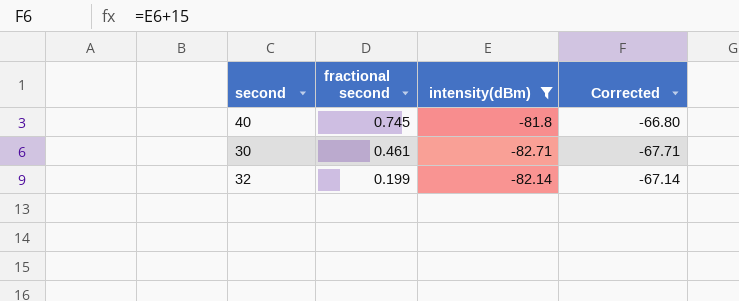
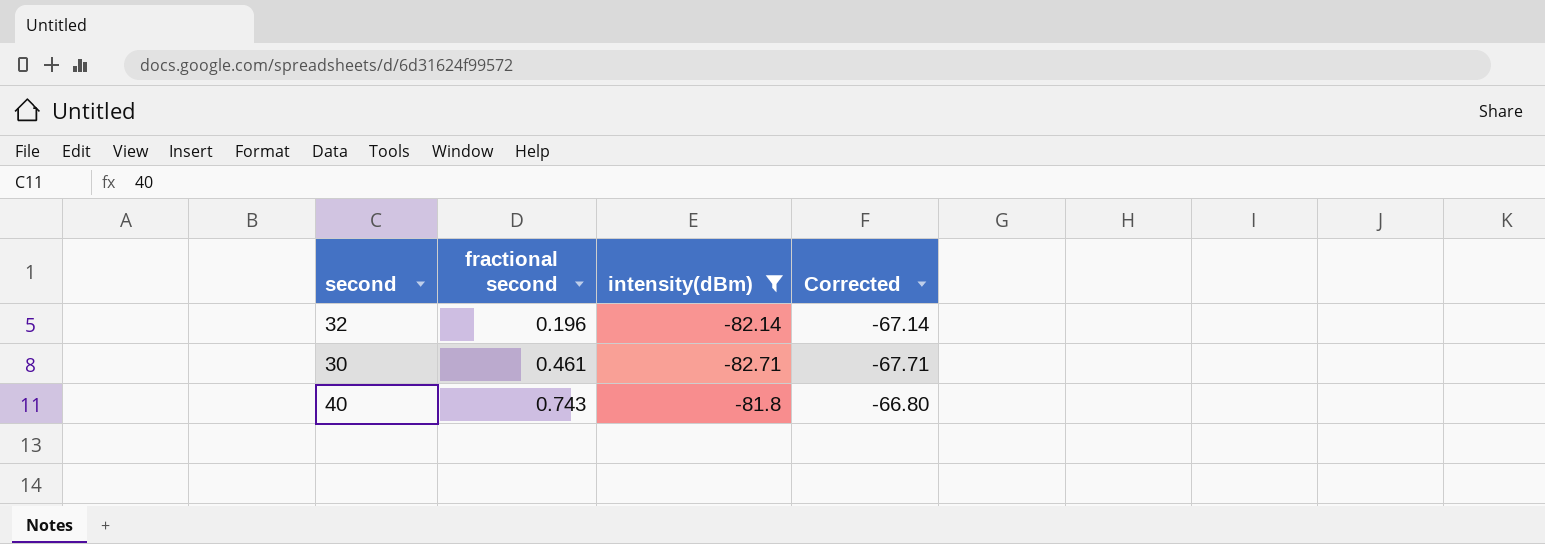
row order: fractional second descending -> fractional second ascending
32 | fractional second: 0.199 -> 0.196
40 | fractional second: 0.745 -> 0.743

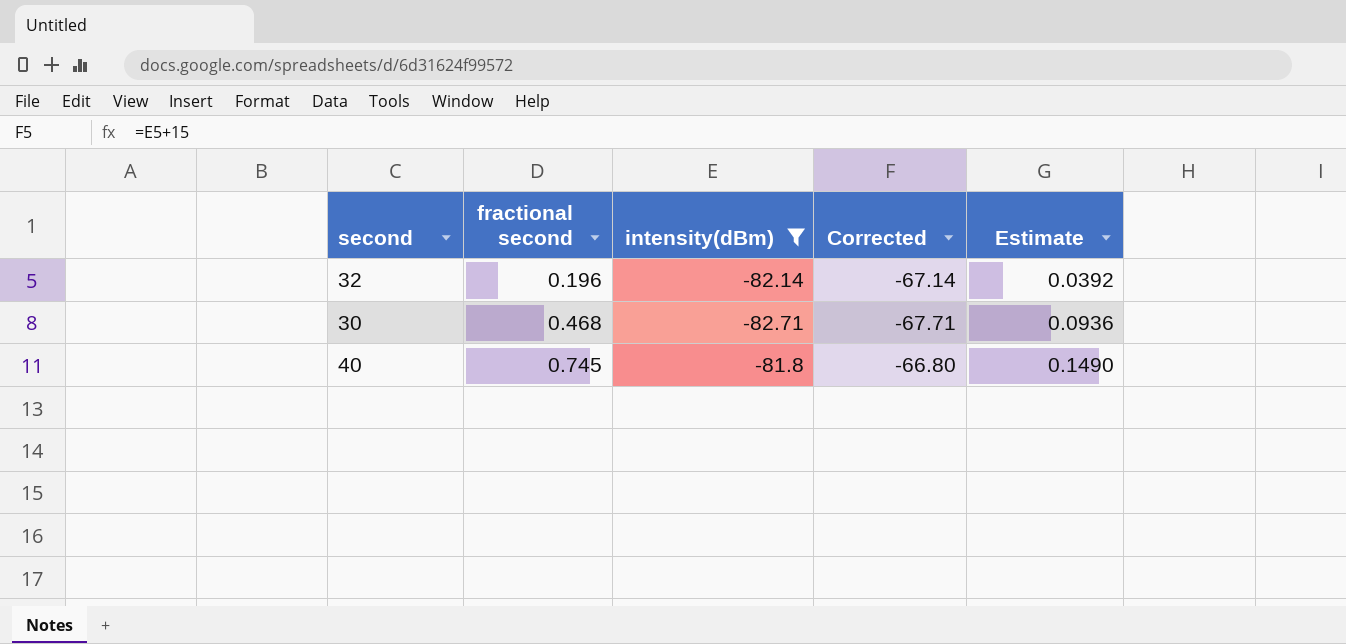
column Estimate | formula: none -> [fractional second] * 0.2
30 | fractional second: 0.461 -> 0.468
40 | fractional second: 0.743 -> 0.745

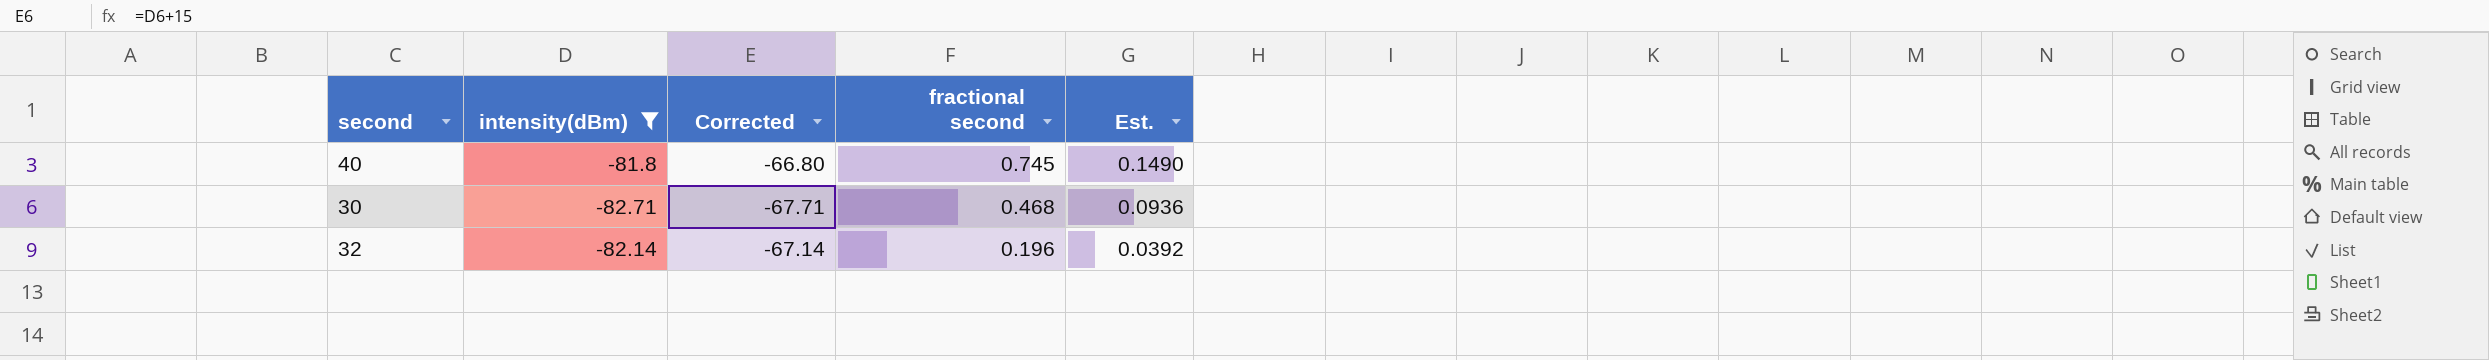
row order: fractional second ascending -> fractional second descending
column fractional second | position: 2 -> 4
column name: Estimate -> Est.

